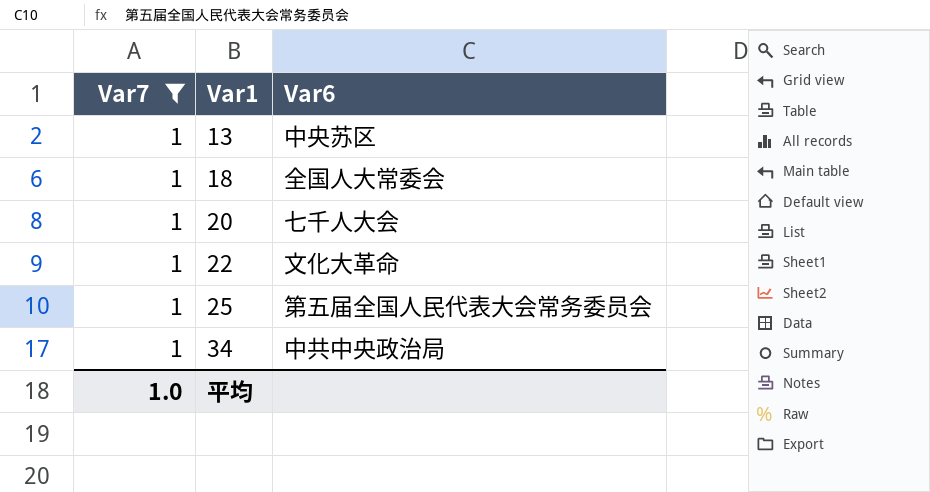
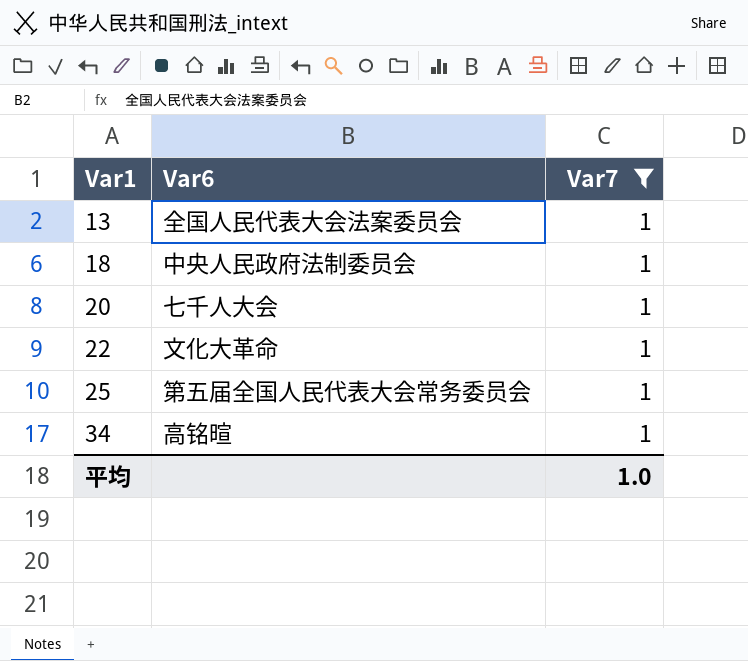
column Var7 | position: 1 -> 3
13 | Var6: 中央苏区 -> 全国人民代表大会法案委员会
18 | Var6: 全国人大常委会 -> 中央人民政府法制委员会
34 | Var6: 中共中央政治局 -> 高铭暄

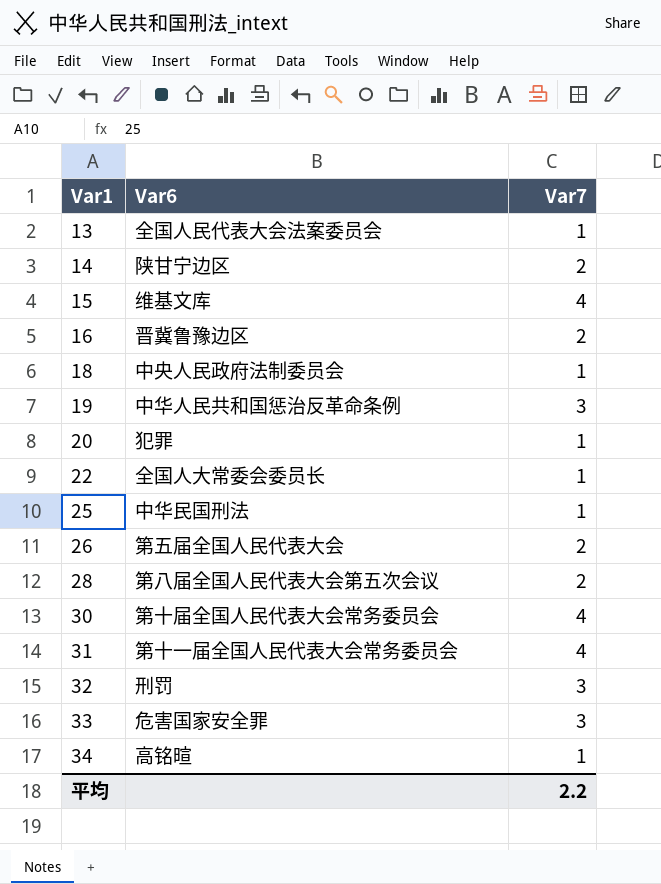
filter: Var7 = 1 -> none
20 | Var6: 七千人大会 -> 犯罪
22 | Var6: 文化大革命 -> 全国人大常委会委员长
25 | Var6: 第五届全国人民代表大会常务委员会 -> 中华民国刑法
平均 | Var7: 1.0 -> 2.2

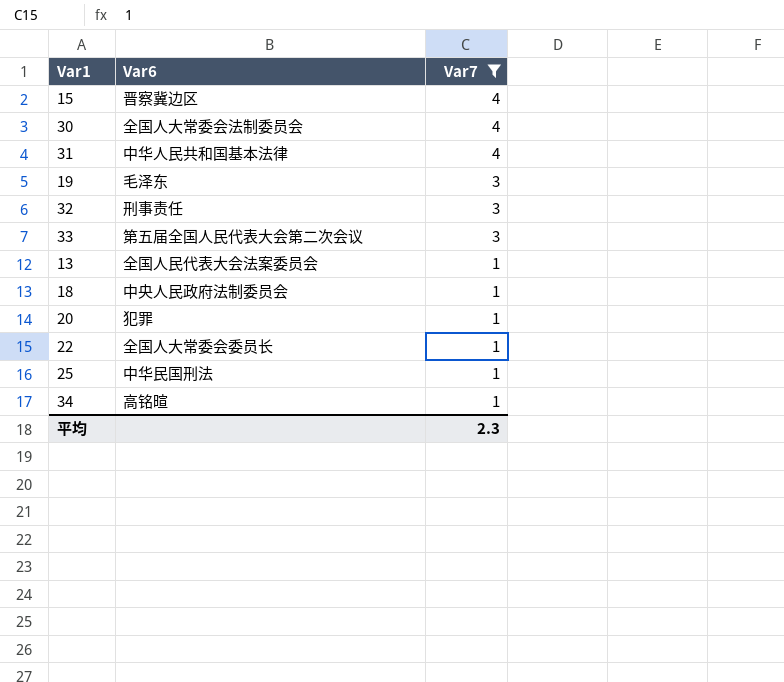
filter: none -> Var7 != 2
row order: Var1 ascending -> Var7 descending
15 | Var6: 维基文库 -> 晋察冀边区
30 | Var6: 第十届全国人民代表大会常务委员会 -> 全国人大常委会法制委员会
31 | Var6: 第十一届全国人民代表大会常务委员会 -> 中华人民共和国基本法律
19 | Var6: 中华人民共和国惩治反革命条例 -> 毛泽东
32 | Var6: 刑罚 -> 刑事责任
33 | Var6: 危害国家安全罪 -> 第五届全国人民代表大会第二次会议
平均 | Var7: 2.2 -> 2.3

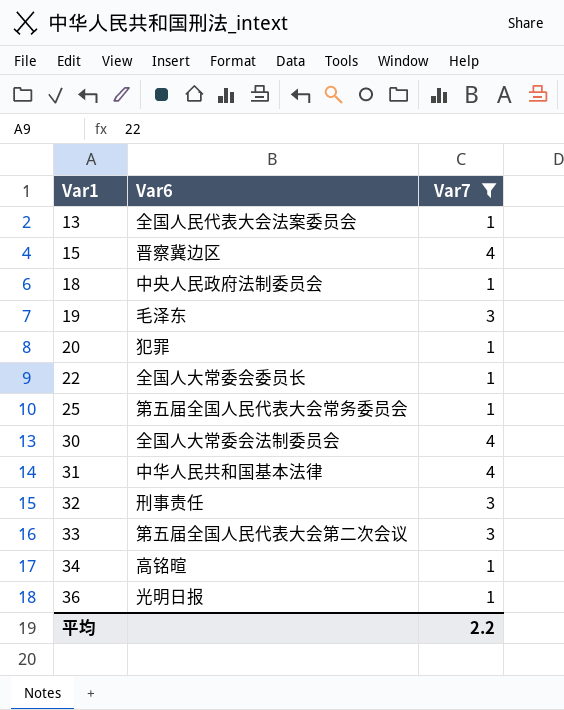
row order: Var7 descending -> Var1 ascending
25 | Var6: 中华民国刑法 -> 第五届全国人民代表大会常务委员会
row 36: none -> 光明日报 | 1
平均 | Var7: 2.3 -> 2.2

